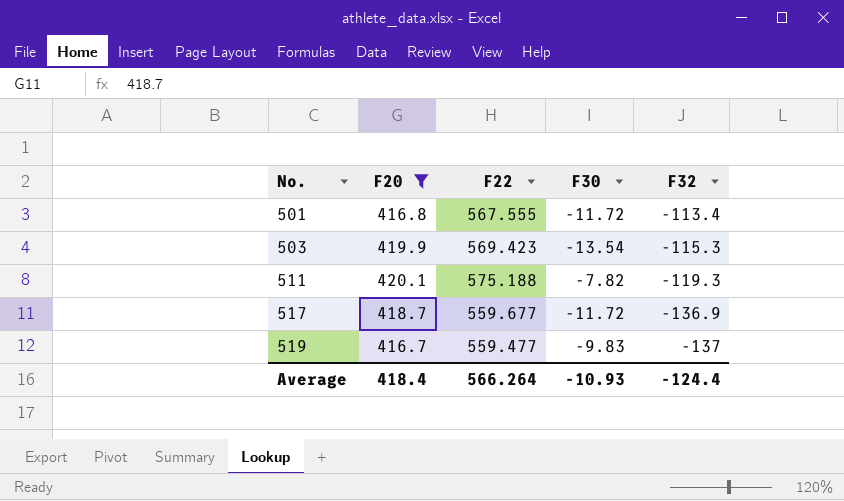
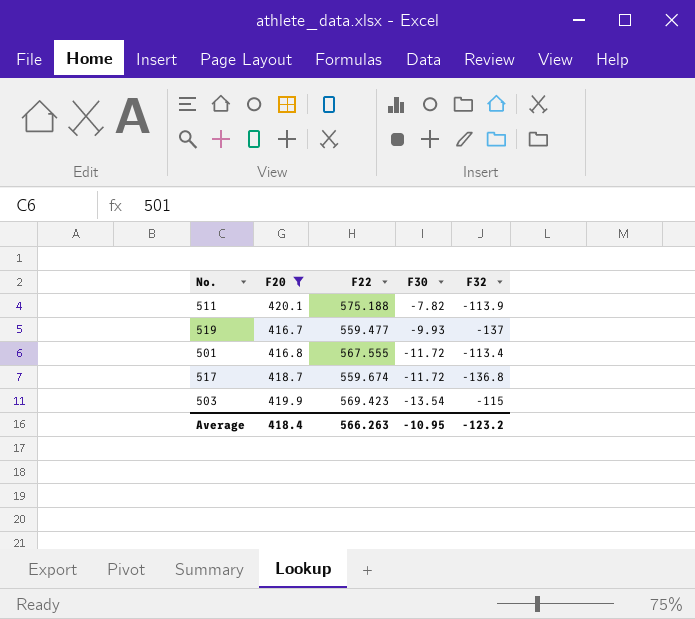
row order: No. ascending -> F30 descending
511 | F32: -119.3 -> -113.9
519 | F30: -9.83 -> -9.93
517 | F22: 559.677 -> 559.674
517 | F32: -136.9 -> -136.8
503 | F32: -115.3 -> -115
Average | F22: 566.264 -> 566.263
Average | F30: -10.93 -> -10.95
Average | F32: -124.4 -> -123.2

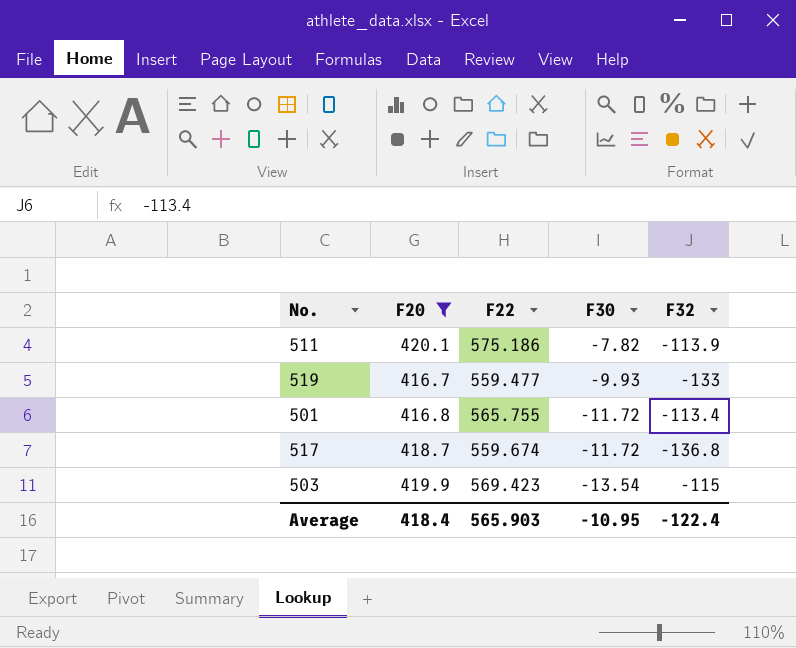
511 | F22: 575.188 -> 575.186
519 | F32: -137 -> -133
501 | F22: 567.555 -> 565.755
Average | F22: 566.263 -> 565.903
Average | F32: -123.2 -> -122.4

